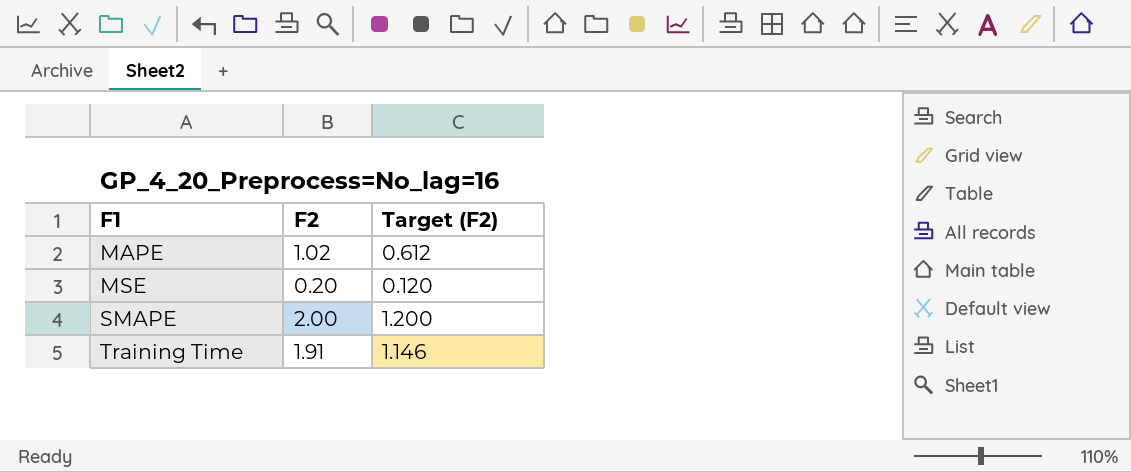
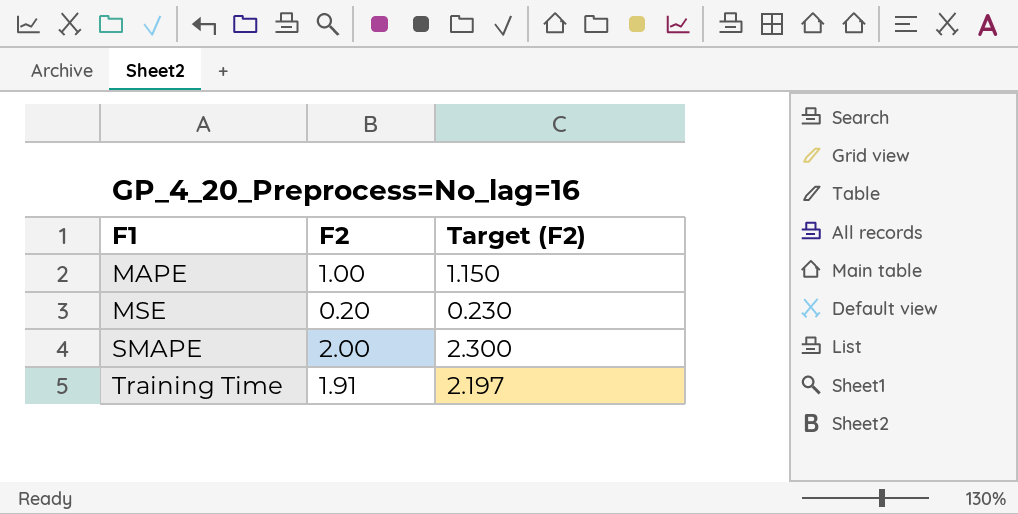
column Target (F2) | formula: [F2] * 0.6 -> [F2] * 1.15
MAPE | F2: 1.02 -> 1.00

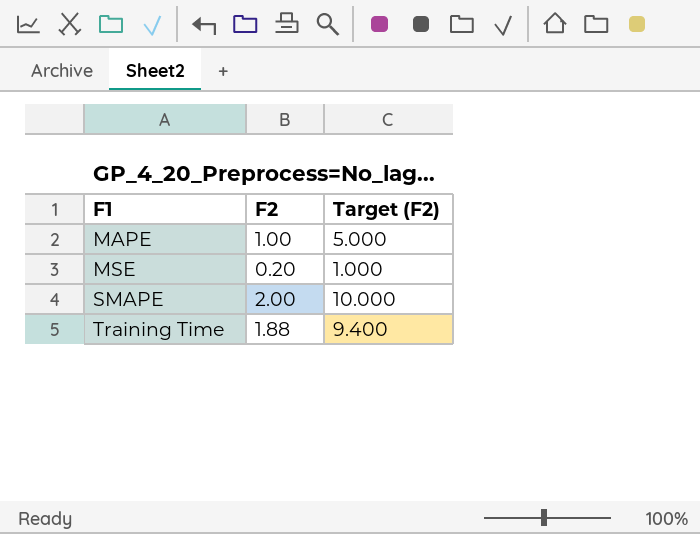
column Target (F2) | formula: [F2] * 1.15 -> [F2] * 5
Training Time | F2: 1.91 -> 1.88

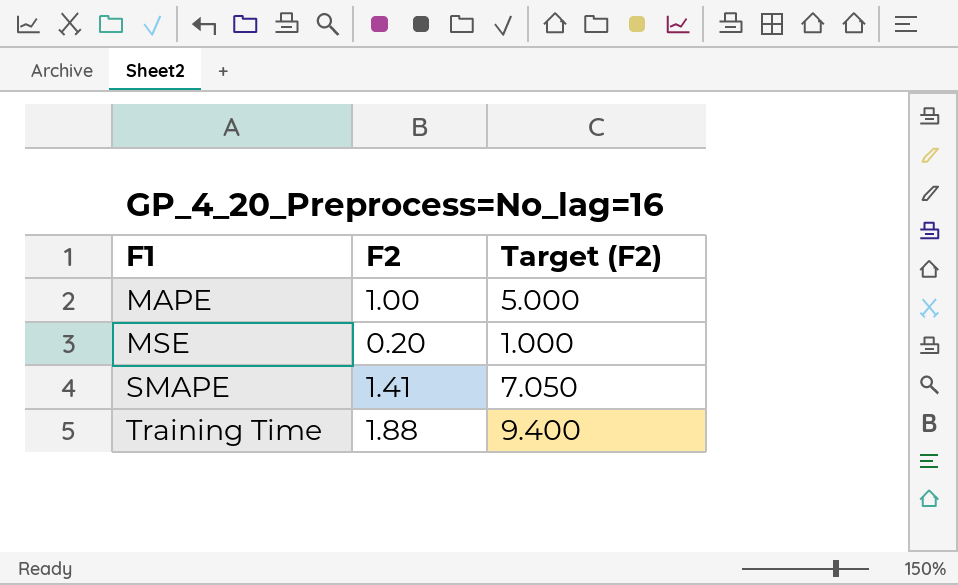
SMAPE | F2: 2.00 -> 1.41
SMAPE | Target (F2): 10.000 -> 7.050

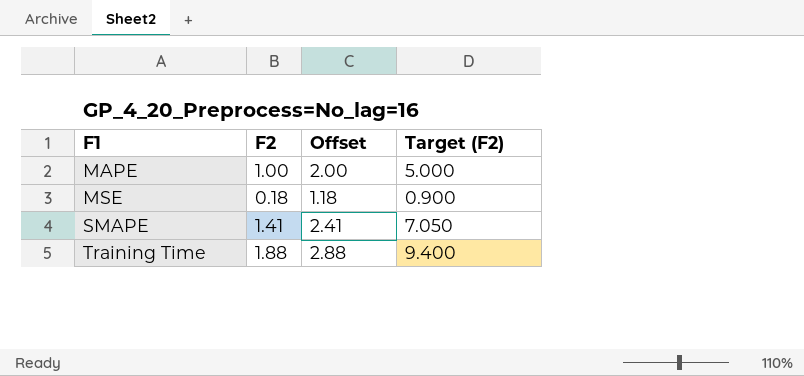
column Offset | formula: none -> [F2] + 1
MSE | F2: 0.20 -> 0.18
MSE | Target (F2): 1.000 -> 0.900

